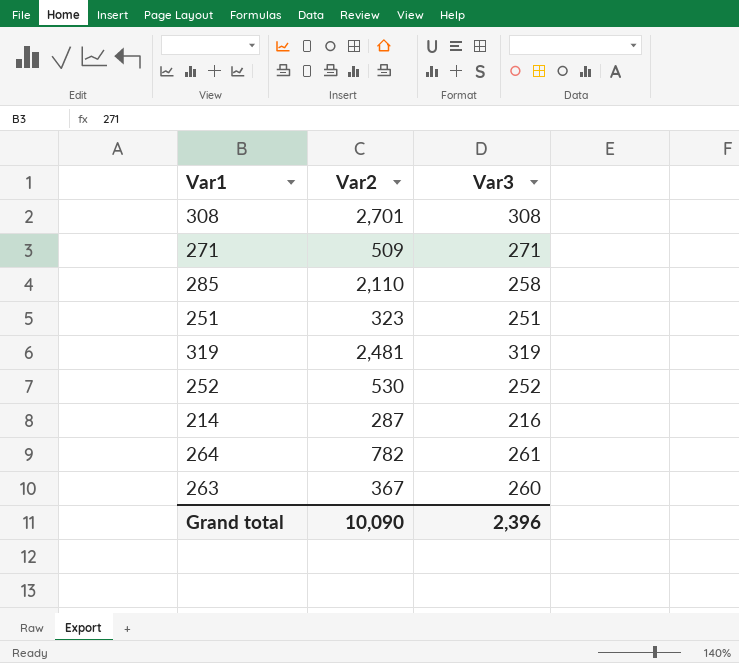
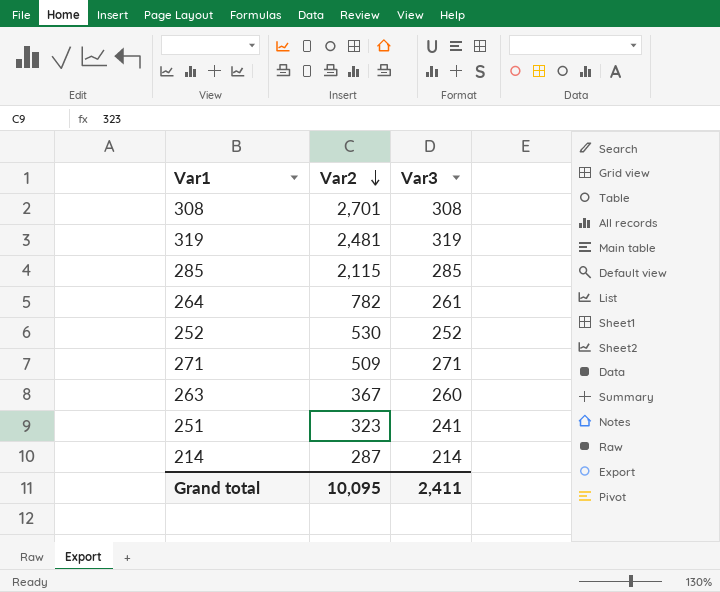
row order: none -> Var2 descending
285 | Var2: 2,110 -> 2,115
285 | Var3: 258 -> 285
251 | Var3: 251 -> 241
214 | Var3: 216 -> 214
Grand total | Var2: 10,090 -> 10,095
Grand total | Var3: 2,396 -> 2,411

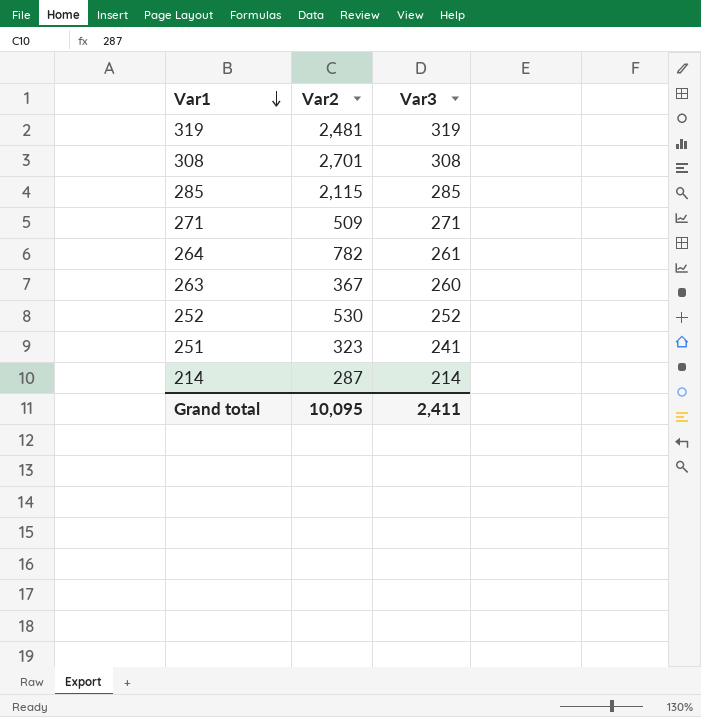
row order: Var2 descending -> Var1 descending

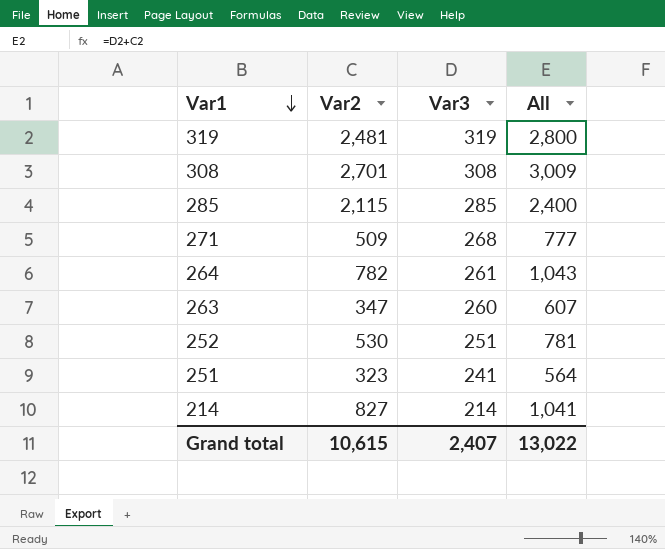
column All | formula: none -> [Var2] + [Var3]
271 | Var3: 271 -> 268
263 | Var2: 367 -> 347
252 | Var3: 252 -> 251
214 | Var2: 287 -> 827
Grand total | Var2: 10,095 -> 10,615
Grand total | Var3: 2,411 -> 2,407

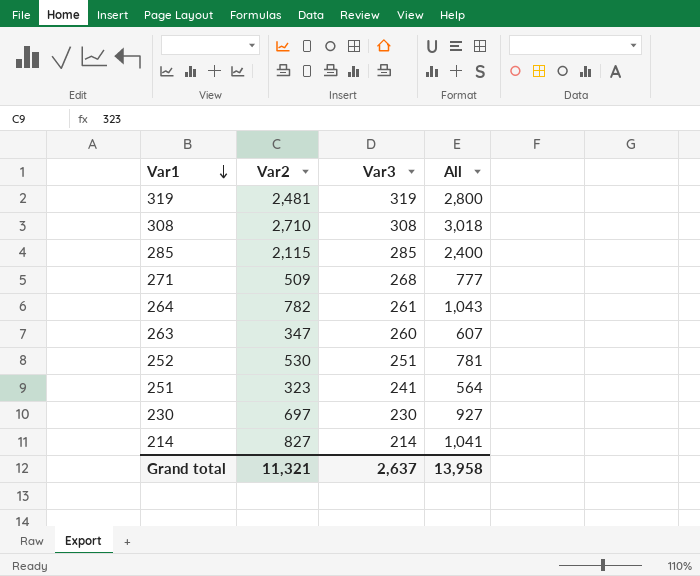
308 | Var2: 2,701 -> 2,710
308 | All: 3,009 -> 3,018
row 230: none -> 697 | 230 | 927
Grand total | Var2: 10,615 -> 11,321
Grand total | Var3: 2,407 -> 2,637
Grand total | All: 13,022 -> 13,958

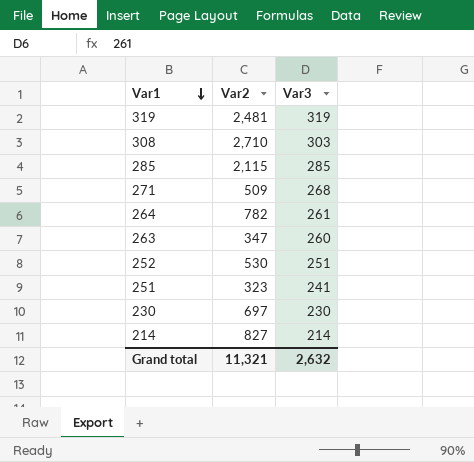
column All | formula: [Var2] + [Var3] -> none
308 | Var3: 308 -> 303
Grand total | Var3: 2,637 -> 2,632

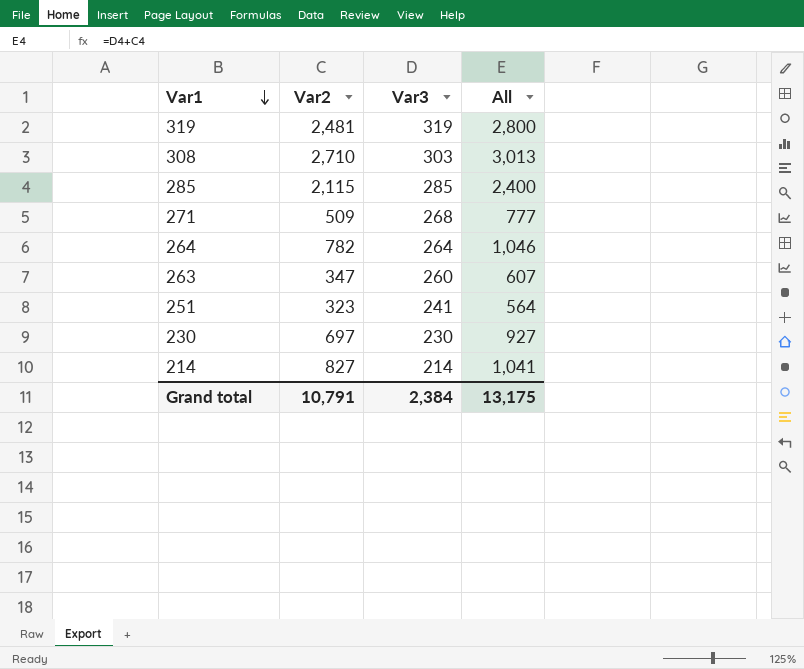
column All | formula: none -> [Var2] + [Var3]
row 252: 530 | 251 -> none
264 | Var3: 261 -> 264
Grand total | Var2: 11,321 -> 10,791
Grand total | Var3: 2,632 -> 2,384

